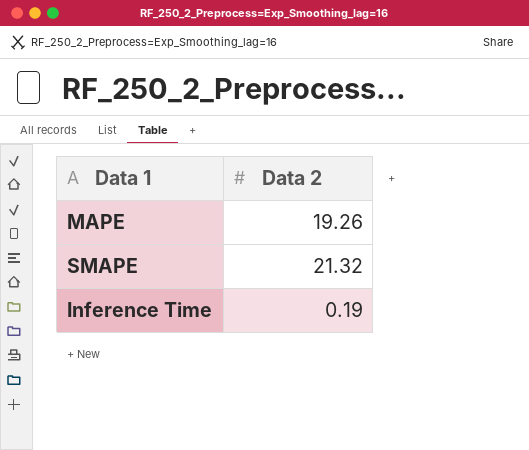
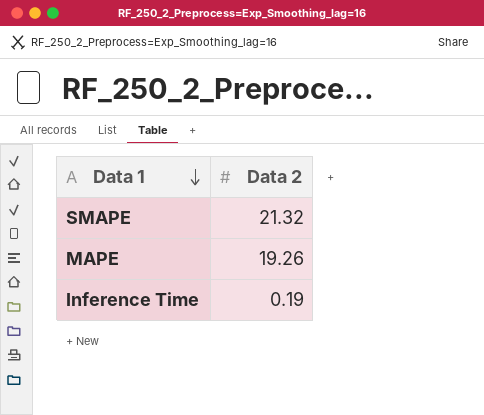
row order: none -> Data 1 descending

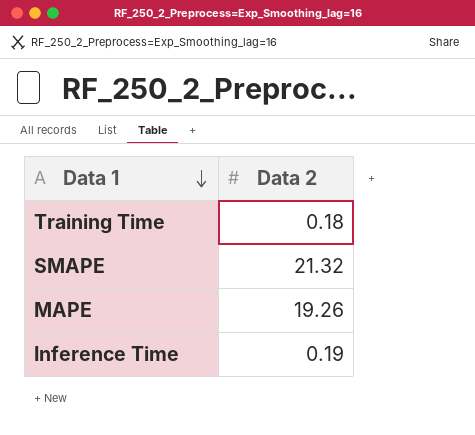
row Training Time: none -> 0.18

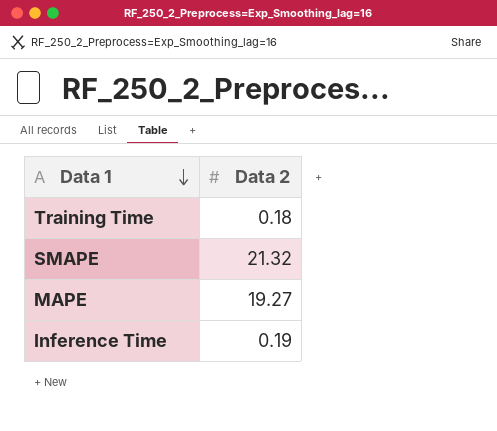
MAPE | Data 2: 19.26 -> 19.27

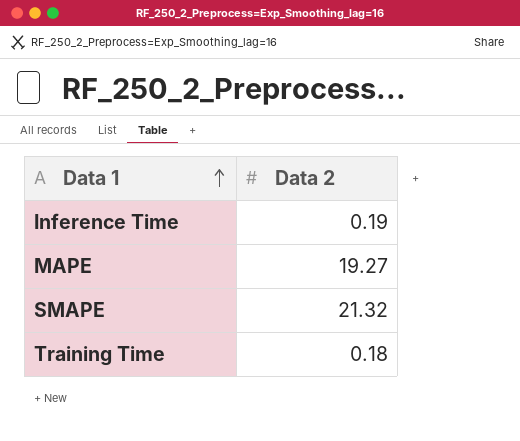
row order: Data 1 descending -> Data 1 ascending

